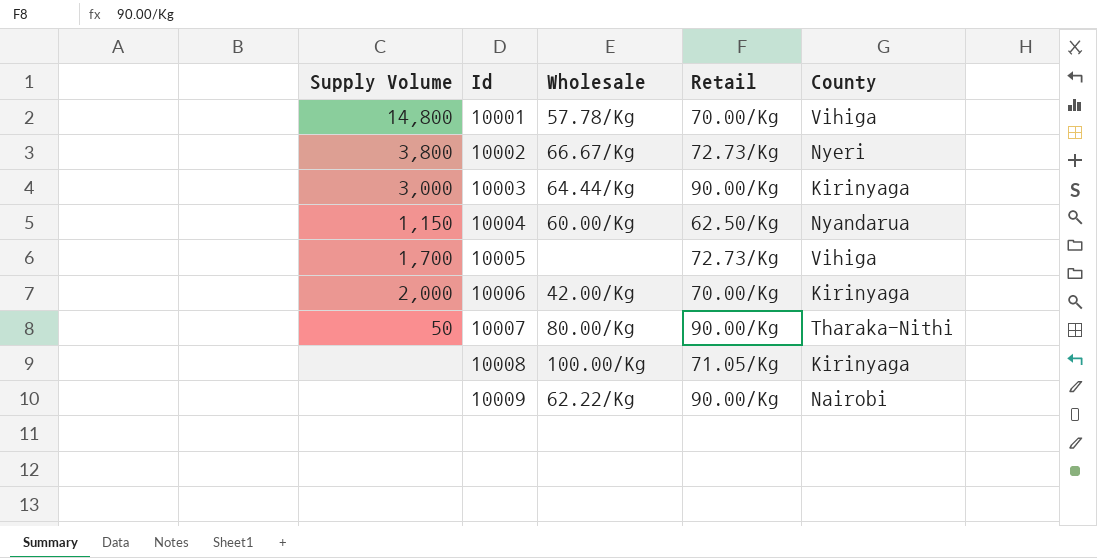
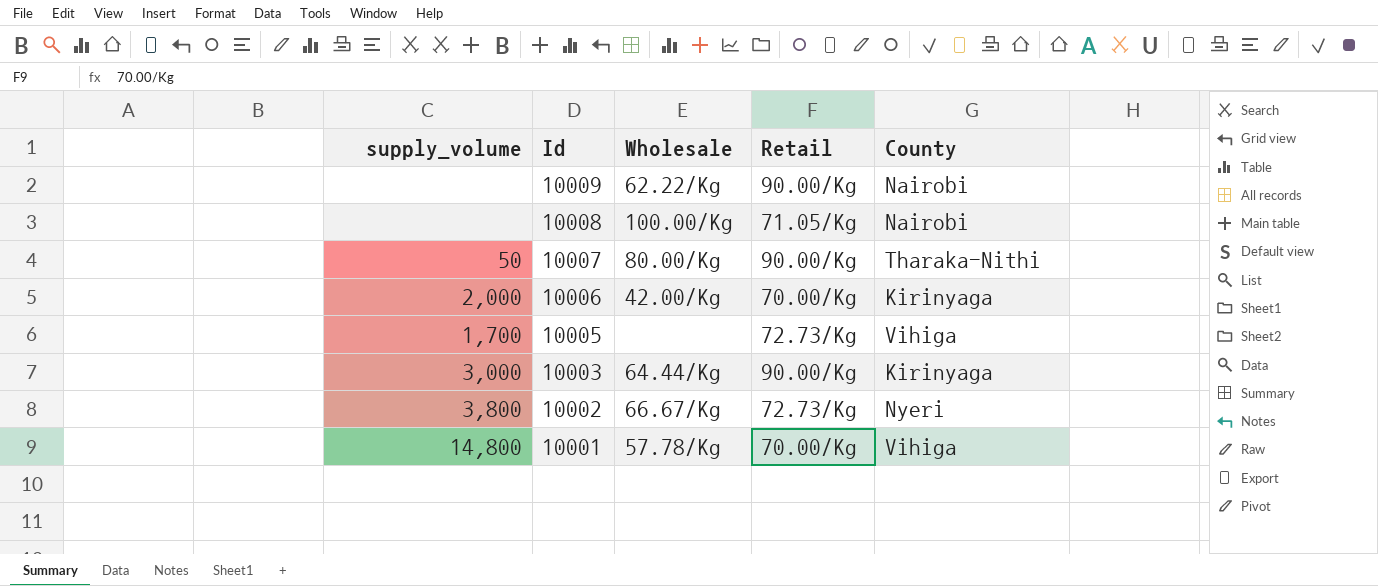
row order: Id ascending -> Id descending
column name: Supply Volume -> supply_volume
row 10004: 1,150 | 60.00/Kg | 62.50/Kg | Nyandarua -> none
10008 | County: Kirinyaga -> Nairobi

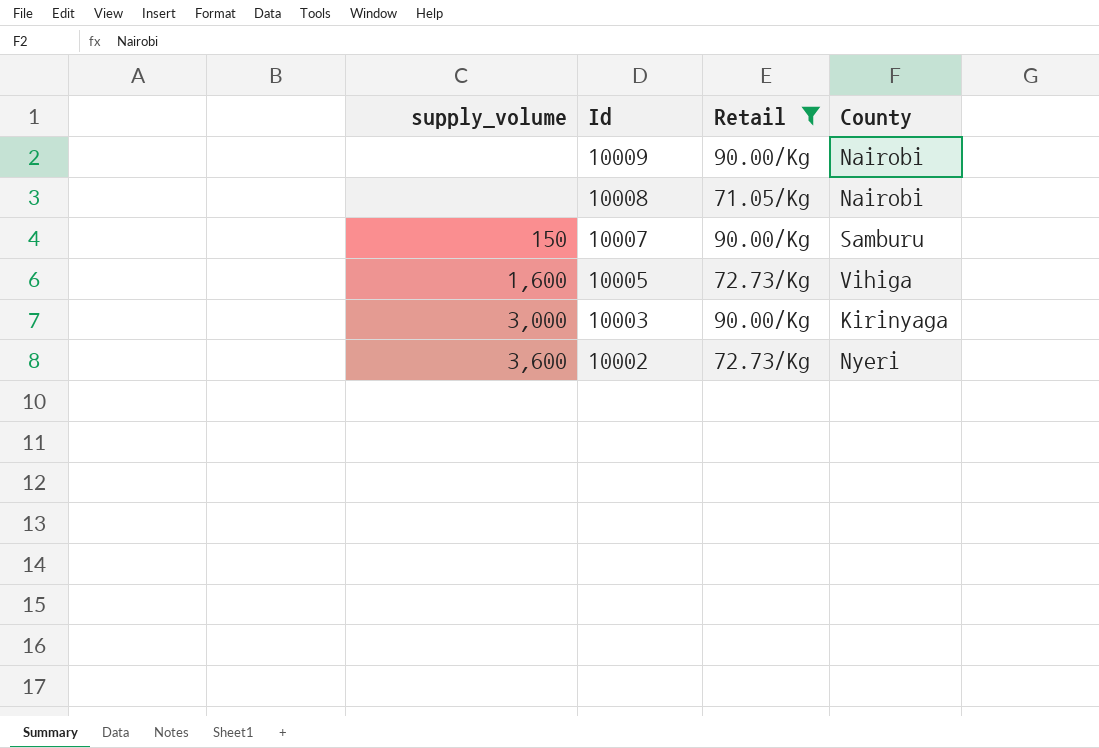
filter: none -> Retail != 70.00/Kg
column Wholesale | position: 3 -> none
10007 | supply_volume: 50 -> 150
10007 | County: Tharaka-Nithi -> Samburu
10005 | supply_volume: 1,700 -> 1,600
10002 | supply_volume: 3,800 -> 3,600

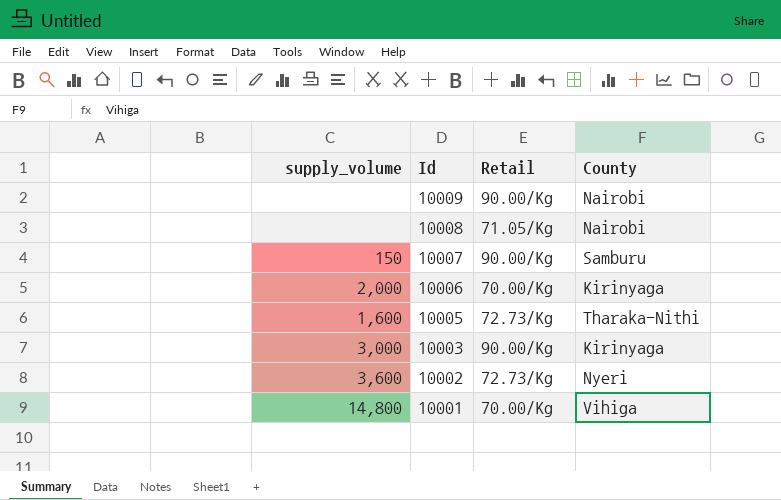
filter: Retail != 70.00/Kg -> none
10005 | County: Vihiga -> Tharaka-Nithi

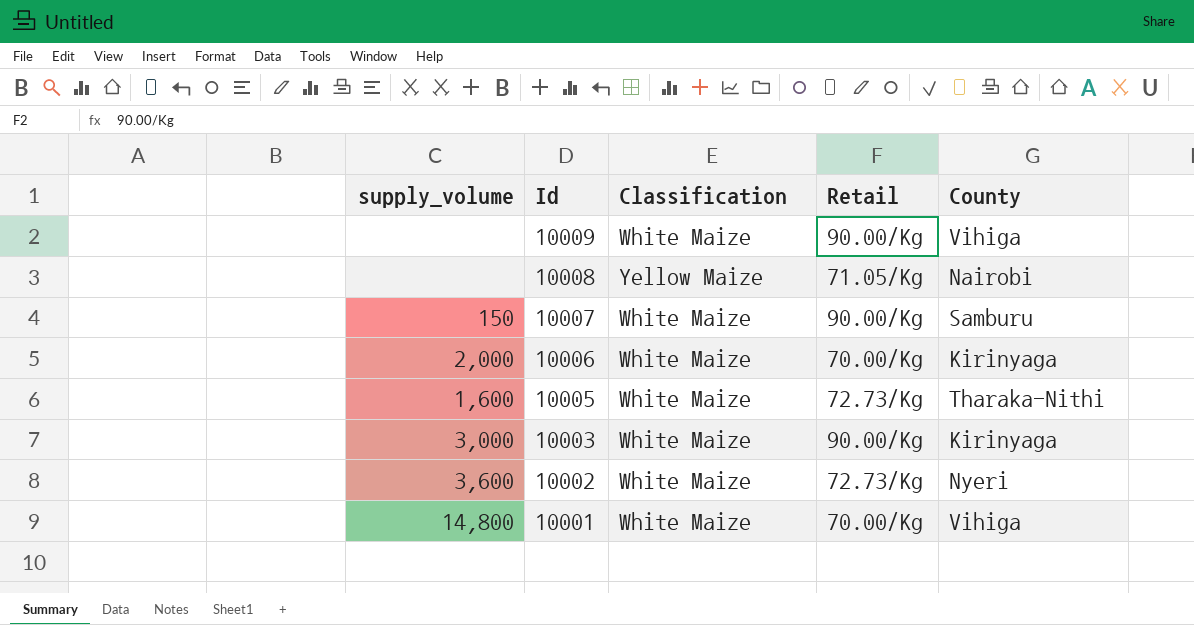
column Classification | position: none -> 3
10009 | County: Nairobi -> Vihiga

